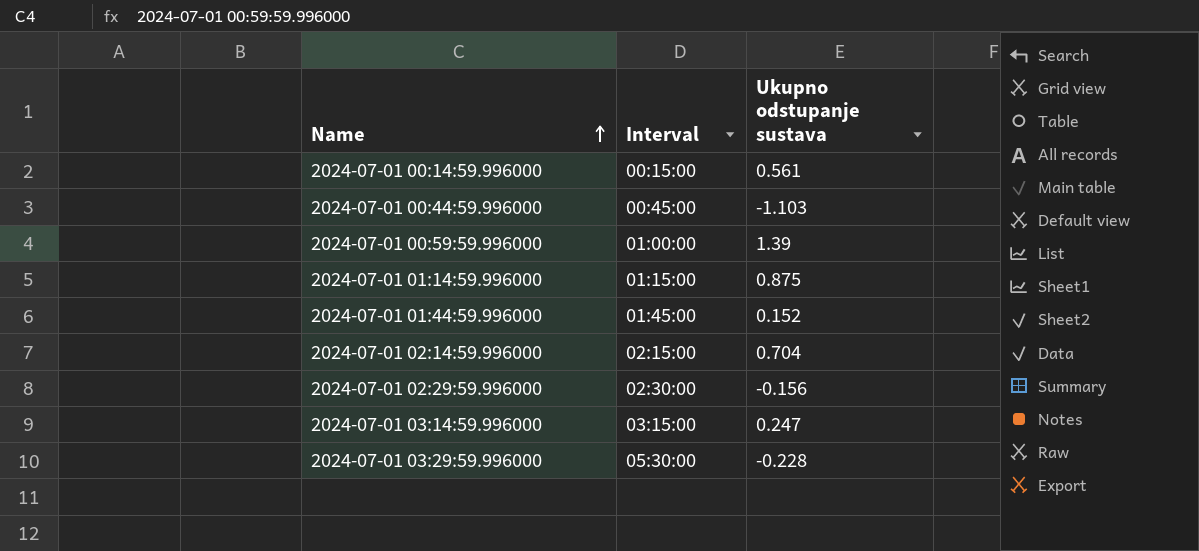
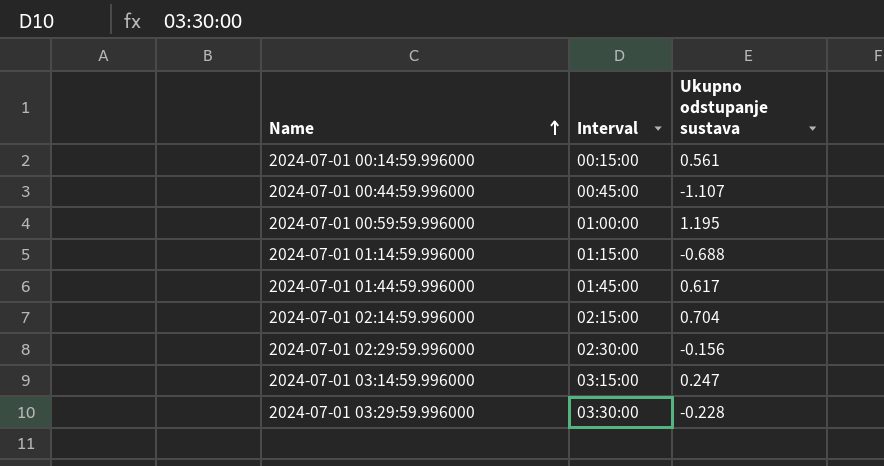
2024-07-01 00:44:59.996000 | Ukupno odstupanje sustava: -1.103 -> -1.107
2024-07-01 00:59:59.996000 | Ukupno odstupanje sustava: 1.39 -> 1.195
2024-07-01 01:14:59.996000 | Ukupno odstupanje sustava: 0.875 -> -0.688
2024-07-01 01:44:59.996000 | Ukupno odstupanje sustava: 0.152 -> 0.617
2024-07-01 03:29:59.996000 | Interval: 05:30:00 -> 03:30:00

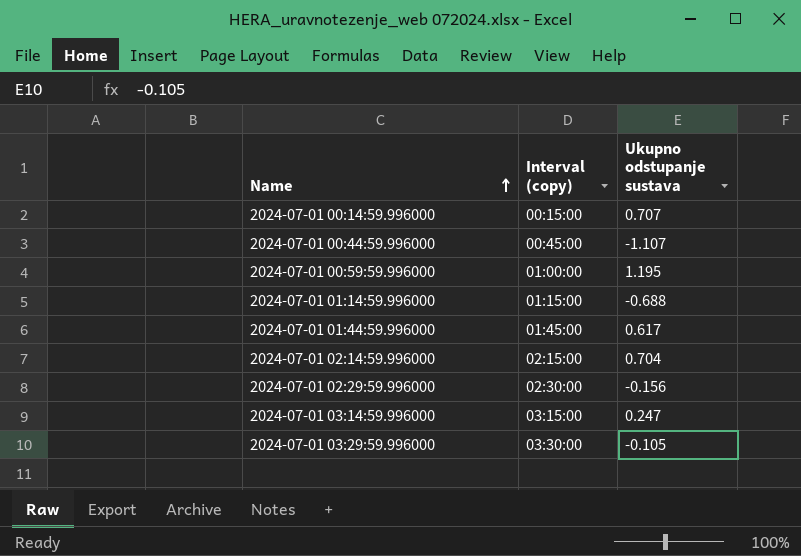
column name: Interval -> Interval (copy)
2024-07-01 00:14:59.996000 | Ukupno odstupanje sustava: 0.561 -> 0.707
2024-07-01 03:29:59.996000 | Ukupno odstupanje sustava: -0.228 -> -0.105

